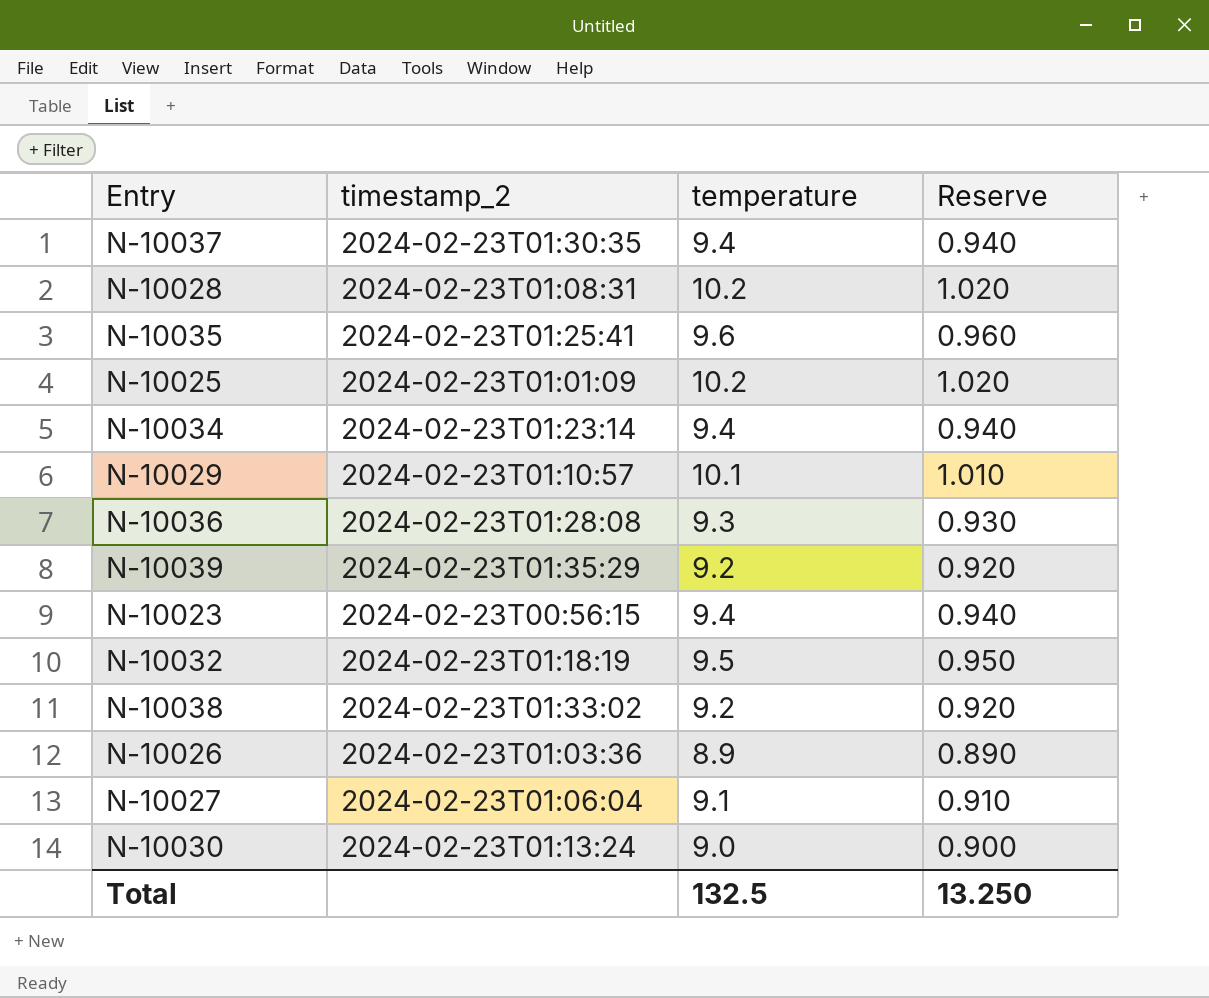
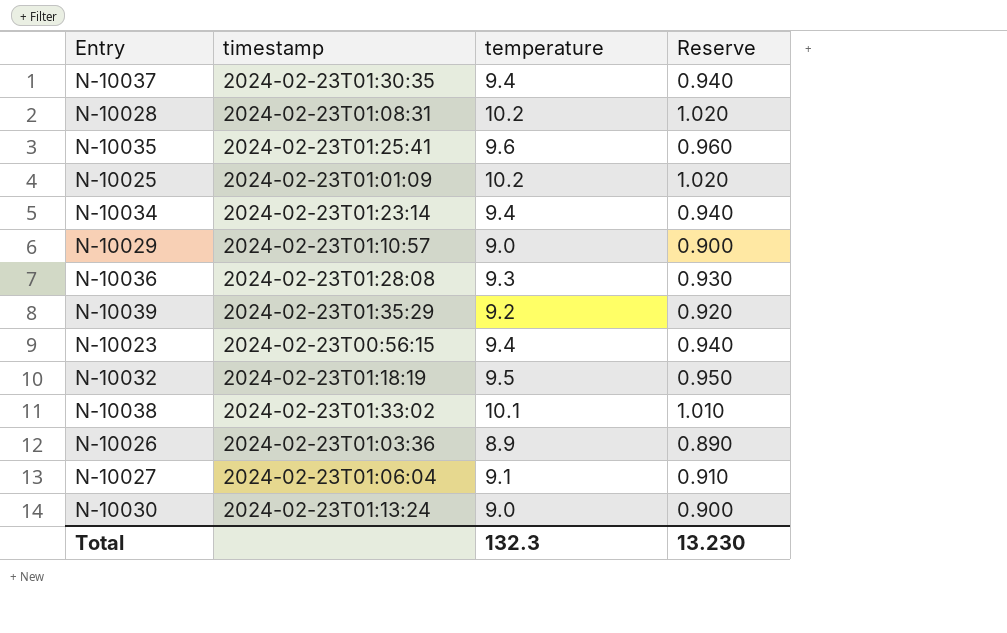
column name: timestamp_2 -> timestamp
N-10029 | temperature: 10.1 -> 9.0
N-10029 | Reserve: 1.010 -> 0.900
N-10038 | temperature: 9.2 -> 10.1
N-10038 | Reserve: 0.920 -> 1.010
Total | temperature: 132.5 -> 132.3
Total | Reserve: 13.250 -> 13.230

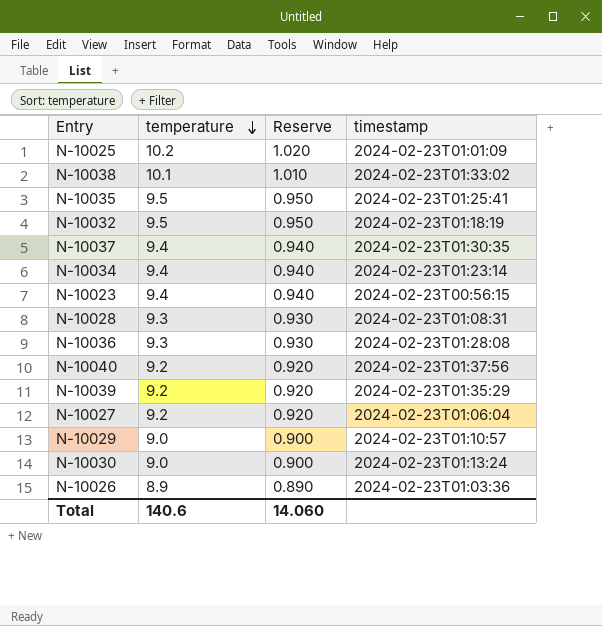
row order: none -> temperature descending
column timestamp | position: 2 -> 4
N-10035 | temperature: 9.6 -> 9.5
N-10035 | Reserve: 0.960 -> 0.950
N-10028 | temperature: 10.2 -> 9.3
N-10028 | Reserve: 1.020 -> 0.930
row N-10040: none -> 9.2 | 0.920 | 2024-02-23T01:37:56
N-10027 | temperature: 9.1 -> 9.2
N-10027 | Reserve: 0.910 -> 0.920
Total | temperature: 132.3 -> 140.6
Total | Reserve: 13.230 -> 14.060

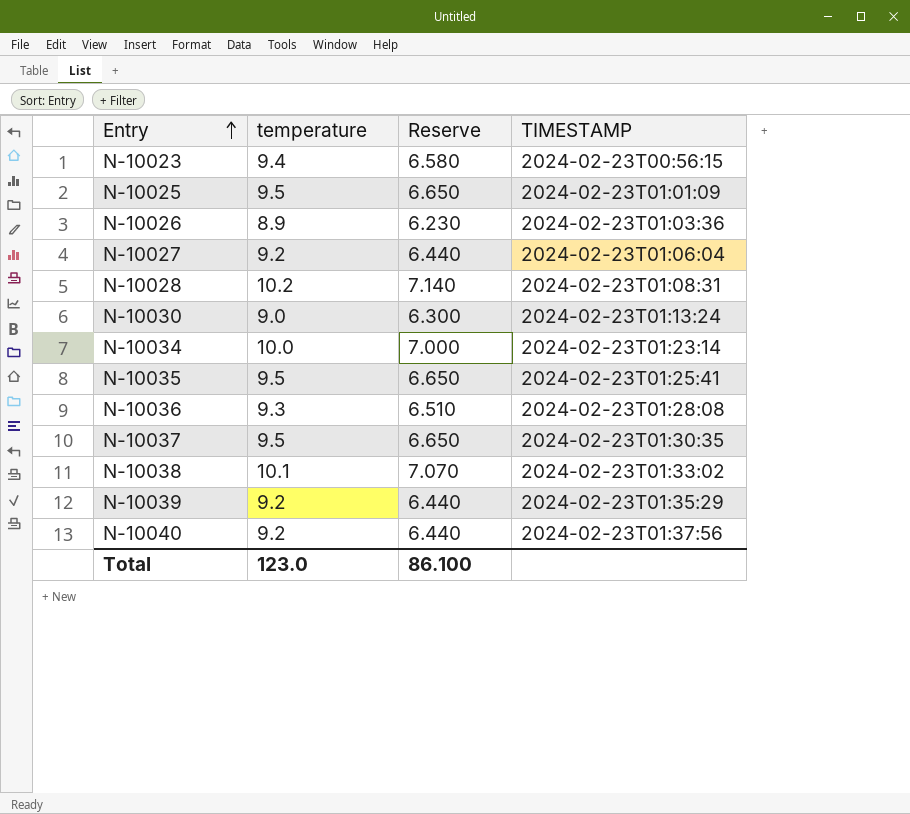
row order: temperature descending -> Entry ascending
column Reserve | formula: [temperature] * 0.1 -> [temperature] * 0.7
column name: timestamp -> TIMESTAMP
row N-10032: 9.5 | 0.950 | 2024-02-23T01:18:19 -> none
row N-10029: 9.0 | 0.900 | 2024-02-23T01:10:57 -> none
N-10025 | temperature: 10.2 -> 9.5
N-10028 | temperature: 9.3 -> 10.2
N-10034 | temperature: 9.4 -> 10.0
N-10037 | temperature: 9.4 -> 9.5
Total | temperature: 140.6 -> 123.0
Total | Reserve: 14.060 -> 86.100

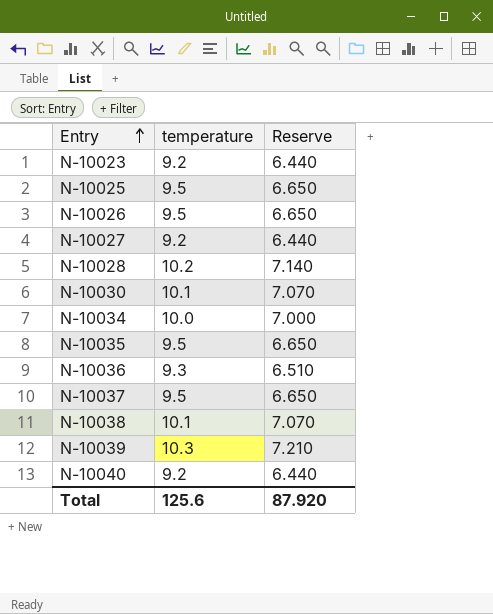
column TIMESTAMP | position: 4 -> none
N-10023 | temperature: 9.4 -> 9.2
N-10023 | Reserve: 6.580 -> 6.440
N-10026 | temperature: 8.9 -> 9.5
N-10026 | Reserve: 6.230 -> 6.650
N-10030 | temperature: 9.0 -> 10.1
N-10030 | Reserve: 6.300 -> 7.070
N-10039 | temperature: 9.2 -> 10.3
N-10039 | Reserve: 6.440 -> 7.210
Total | temperature: 123.0 -> 125.6
Total | Reserve: 86.100 -> 87.920

